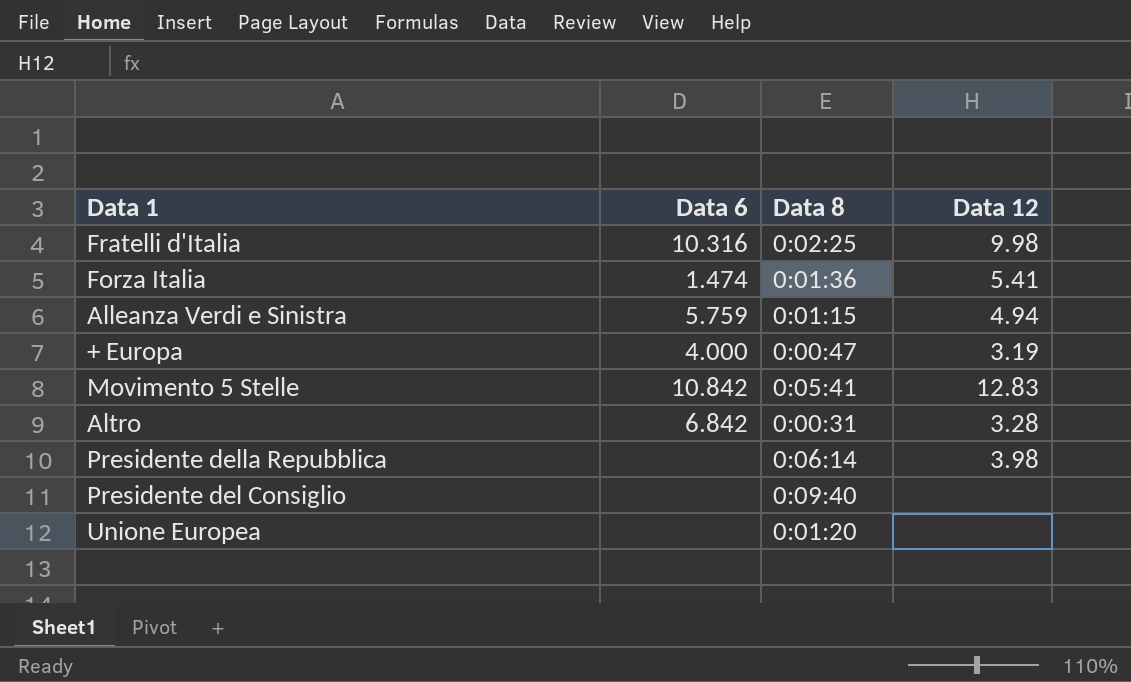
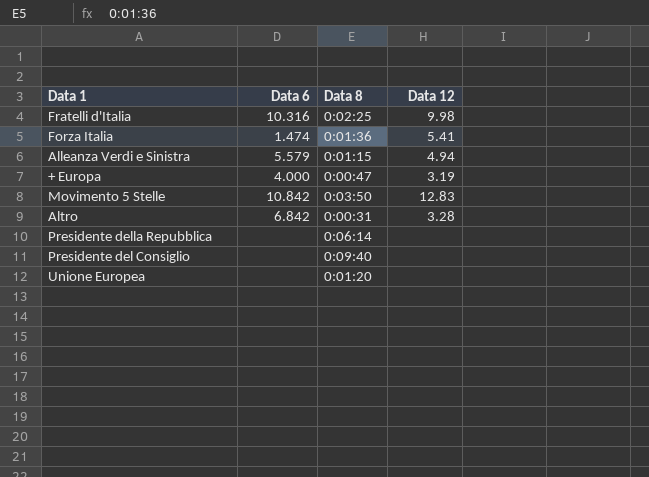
Alleanza Verdi e Sinistra | Data 6: 5.759 -> 5.579
Movimento 5 Stelle | Data 8: 0:05:41 -> 0:03:50
Presidente della Repubblica | Data 12: 3.98 -> none

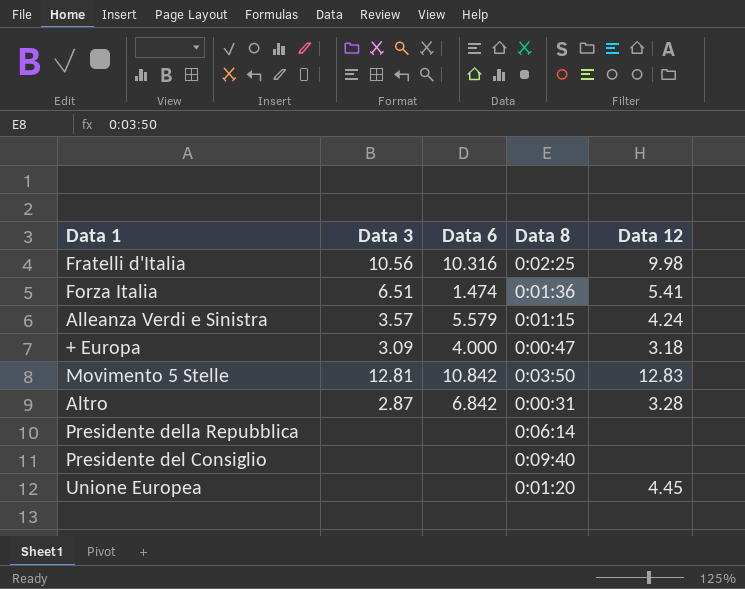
column Data 3 | position: none -> 2
Alleanza Verdi e Sinistra | Data 12: 4.94 -> 4.24
+ Europa | Data 12: 3.19 -> 3.18
Unione Europea | Data 12: none -> 4.45

